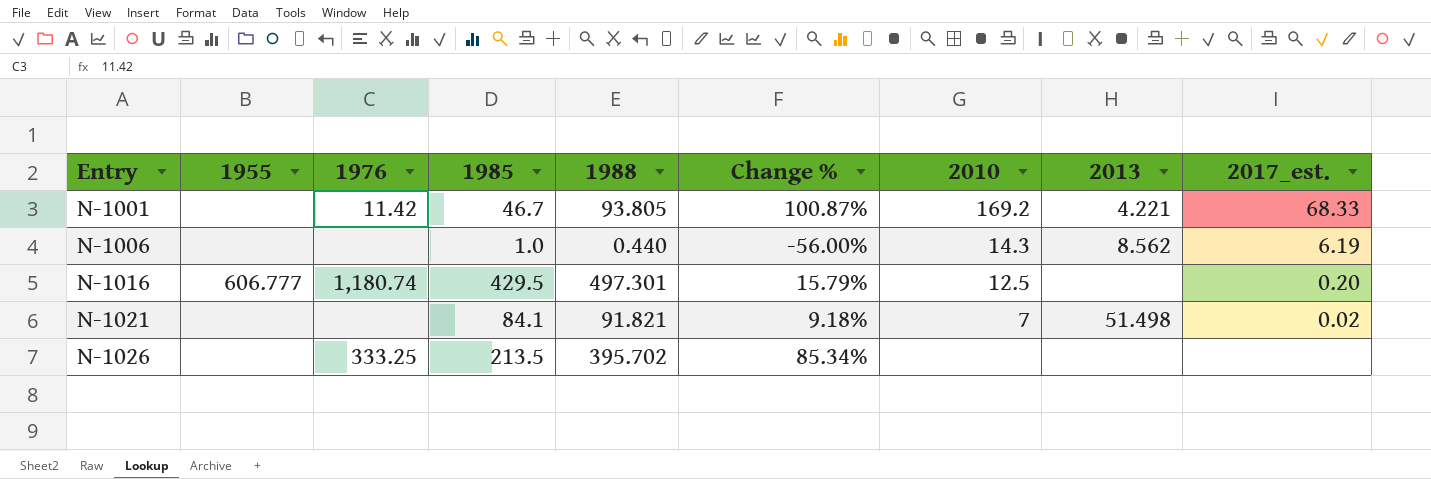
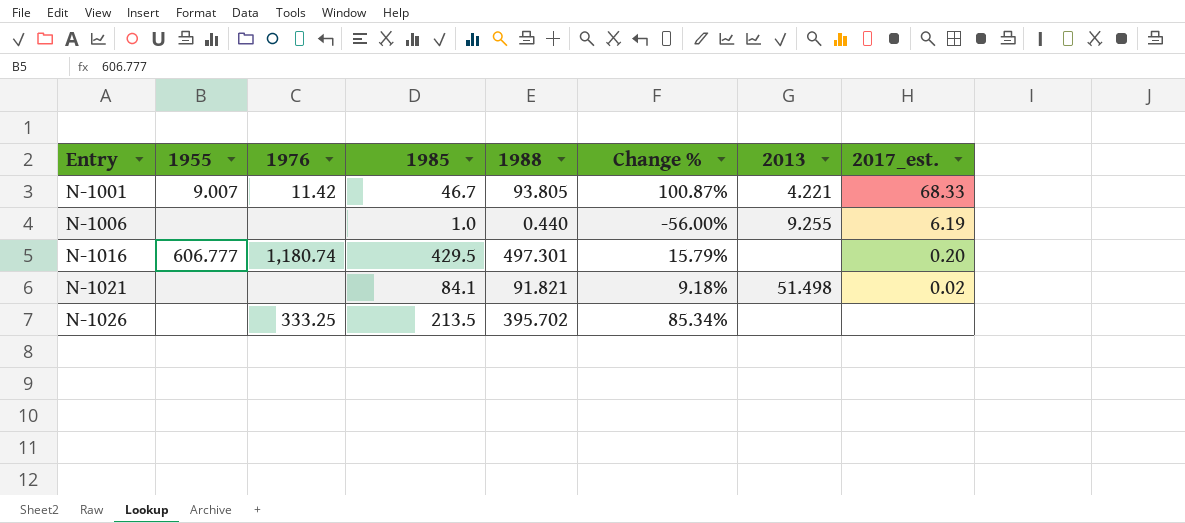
column 2010 | position: 7 -> none
N-1001 | 1955: none -> 9.007
N-1006 | 2013: 8.562 -> 9.255

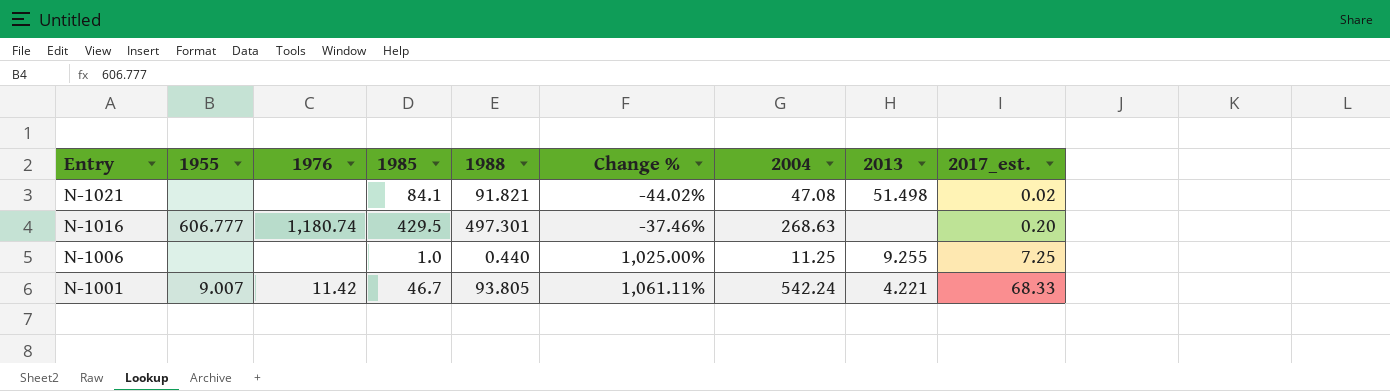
row order: Entry ascending -> Entry descending
column Change % | formula: ([1988] - [1985]) / [1985] -> ([2004] - [1985]) / [1985]
column 2004 | position: none -> 7
row N-1026: none | 333.25 | 213.5 | 395.702 | 85.34% | none | none -> none
N-1006 | 2017_est.: 6.19 -> 7.25

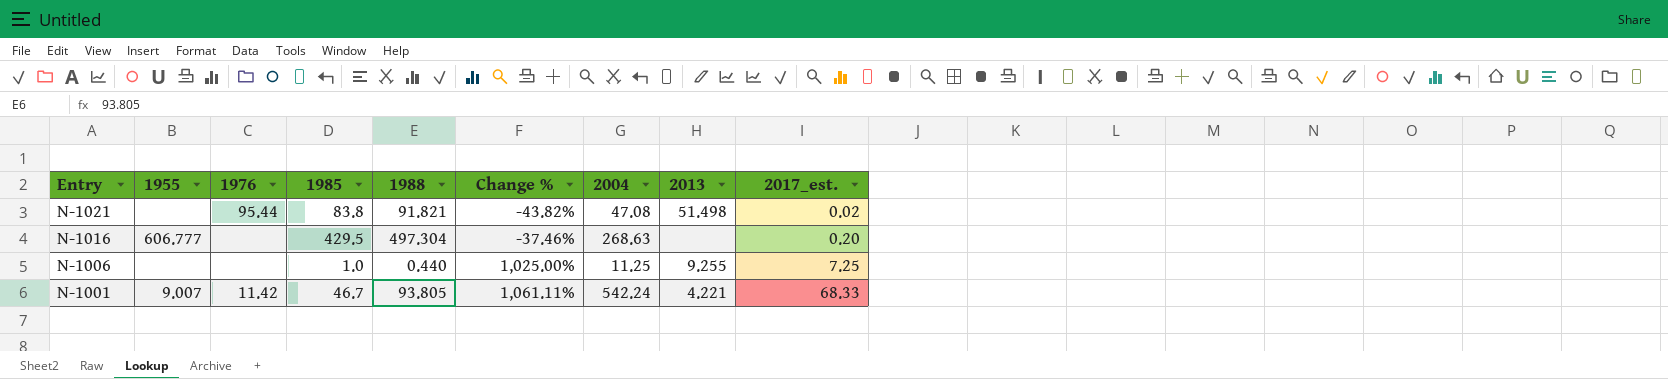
N-1021 | 1976: none -> 95.44
N-1021 | 1985: 84.1 -> 83.8
N-1021 | Change %: -44.02% -> -43.82%
N-1016 | 1976: 1,180.74 -> none
N-1016 | 1988: 497.301 -> 497.304

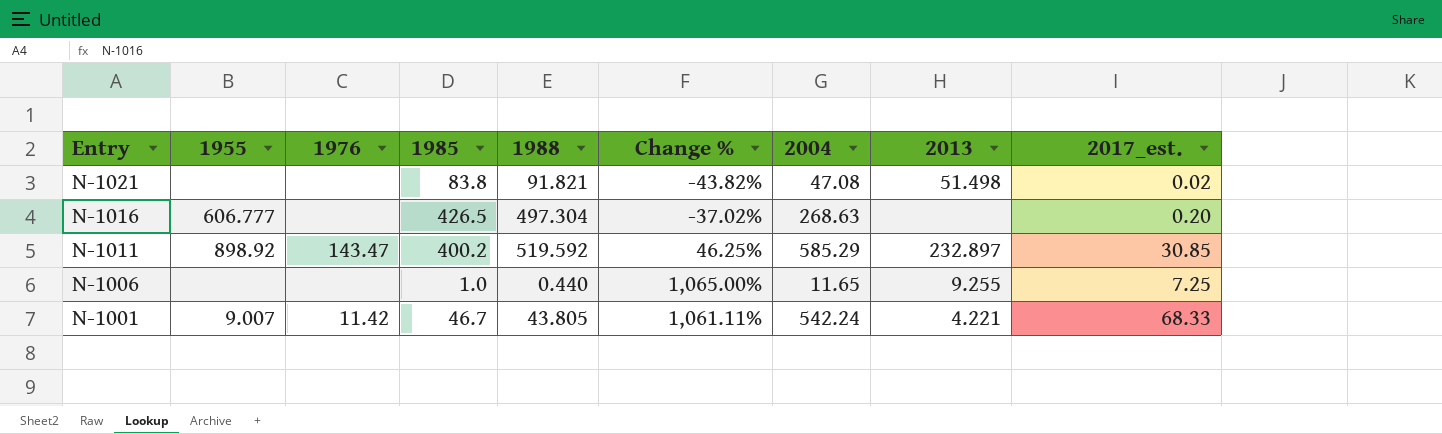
N-1021 | 1976: 95.44 -> none
N-1016 | 1985: 429.5 -> 426.5
N-1016 | Change %: -37.46% -> -37.02%
row N-1011: none -> 898.92 | 143.47 | 400.2 | 519.592 | 46.25% | 585.29 | 232.897 | 30.85
N-1006 | Change %: 1,025.00% -> 1,065.00%
N-1006 | 2004: 11.25 -> 11.65
N-1001 | 1988: 93.805 -> 43.805

